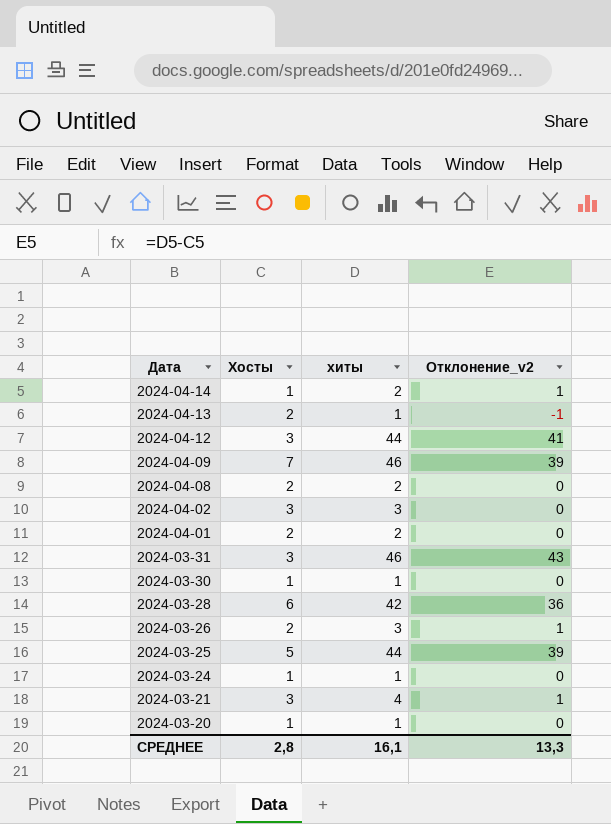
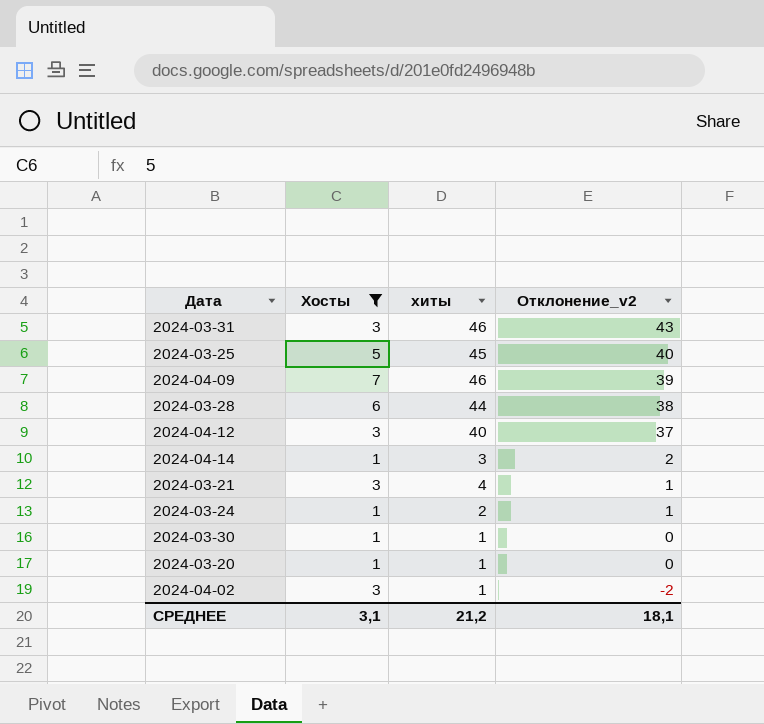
filter: none -> Хосты != 2
row order: Дата descending -> Отклонение_v2 descending
2024-03-25 | хиты: 44 -> 45
2024-03-25 | Отклонение_v2: 39 -> 40
2024-03-28 | хиты: 42 -> 44
2024-03-28 | Отклонение_v2: 36 -> 38
2024-04-12 | хиты: 44 -> 40
2024-04-12 | Отклонение_v2: 41 -> 37
2024-04-14 | хиты: 2 -> 3
2024-04-14 | Отклонение_v2: 1 -> 2
2024-03-24 | хиты: 1 -> 2
2024-03-24 | Отклонение_v2: 0 -> 1
2024-04-02 | хиты: 3 -> 1
2024-04-02 | Отклонение_v2: 0 -> -2
СРЕДНЕЕ | Хосты: 2,8 -> 3,1
СРЕДНЕЕ | хиты: 16,1 -> 21,2
СРЕДНЕЕ | Отклонение_v2: 13,3 -> 18,1

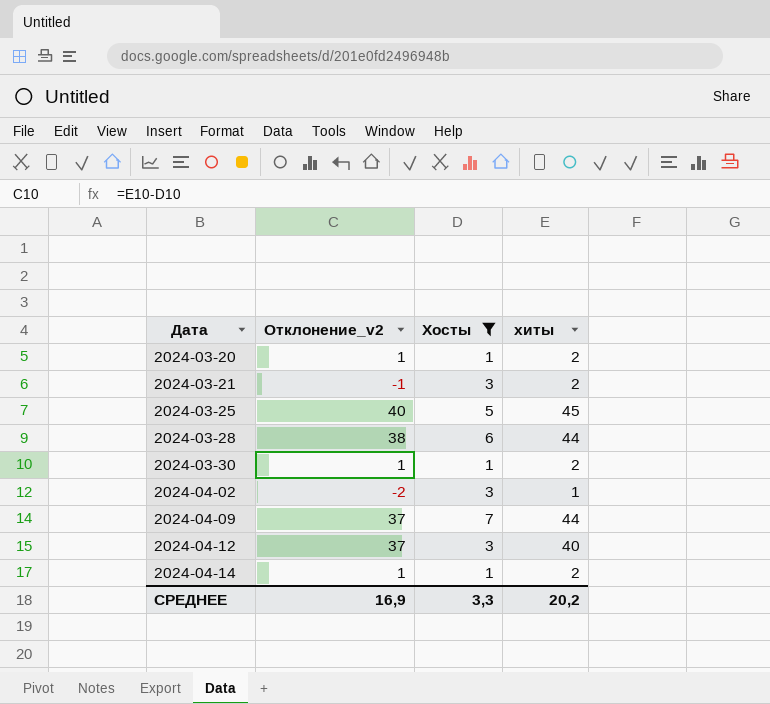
row order: Отклонение_v2 descending -> Дата ascending
column Отклонение_v2 | position: 4 -> 2
row 2024-03-31: 3 | 46 | 43 -> none
row 2024-03-24: 1 | 2 | 1 -> none
2024-03-20 | Отклонение_v2: 0 -> 1
2024-03-20 | хиты: 1 -> 2
2024-03-21 | Отклонение_v2: 1 -> -1
2024-03-21 | хиты: 4 -> 2
2024-03-30 | Отклонение_v2: 0 -> 1
2024-03-30 | хиты: 1 -> 2
2024-04-09 | Отклонение_v2: 39 -> 37
2024-04-09 | хиты: 46 -> 44
2024-04-14 | Отклонение_v2: 2 -> 1
2024-04-14 | хиты: 3 -> 2
СРЕДНЕЕ | Отклонение_v2: 18,1 -> 16,9
СРЕДНЕЕ | Хосты: 3,1 -> 3,3
СРЕДНЕЕ | хиты: 21,2 -> 20,2

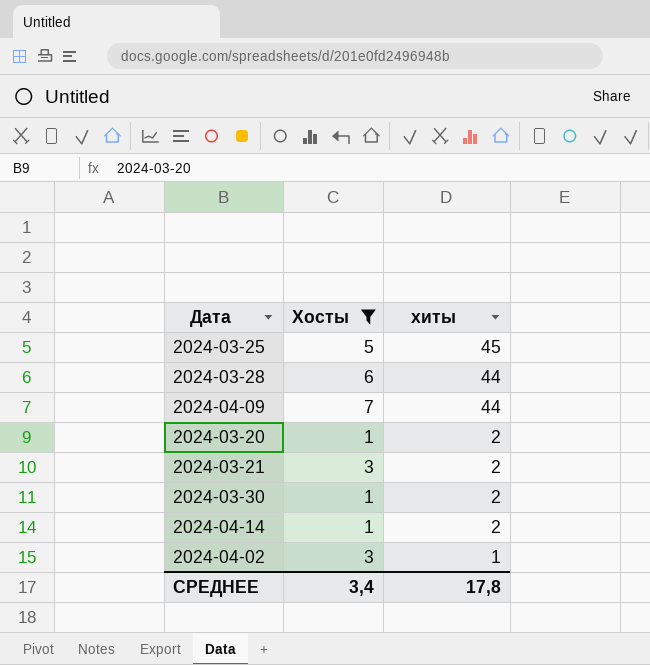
row order: Дата ascending -> хиты descending
column Отклонение_v2 | formula: [хиты] - [Хосты] -> none
row 2024-04-12: 37 | 3 | 40 -> none
СРЕДНЕЕ | Хосты: 3,3 -> 3,4
СРЕДНЕЕ | хиты: 20,2 -> 17,8

